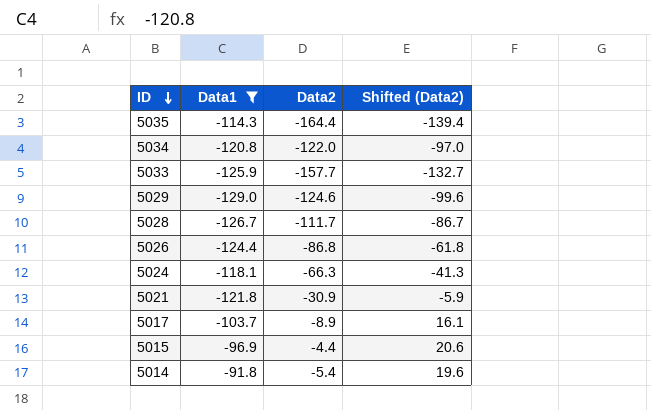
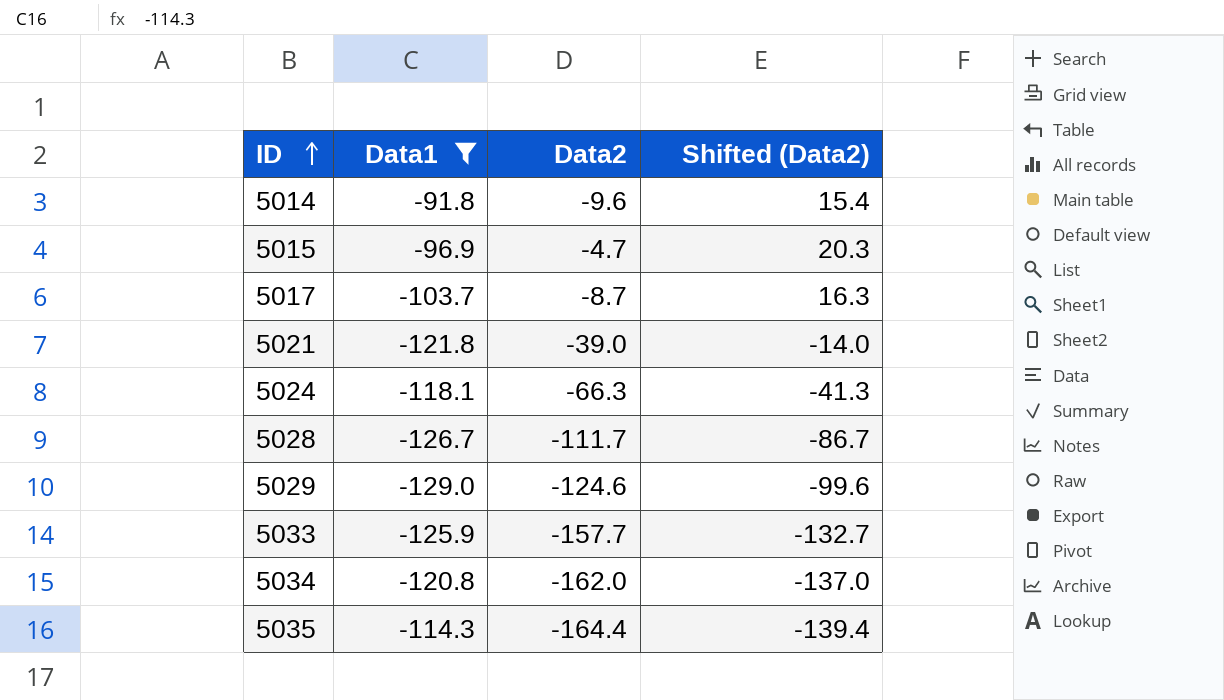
row order: ID descending -> ID ascending
row 5026: -124.4 | -86.8 | -61.8 -> none
5014 | Data2: -5.4 -> -9.6
5014 | Shifted (Data2): 19.6 -> 15.4
5015 | Data2: -4.4 -> -4.7
5015 | Shifted (Data2): 20.6 -> 20.3
5017 | Data2: -8.9 -> -8.7
5017 | Shifted (Data2): 16.1 -> 16.3
5021 | Data2: -30.9 -> -39.0
5021 | Shifted (Data2): -5.9 -> -14.0
5034 | Data2: -122.0 -> -162.0
5034 | Shifted (Data2): -97.0 -> -137.0

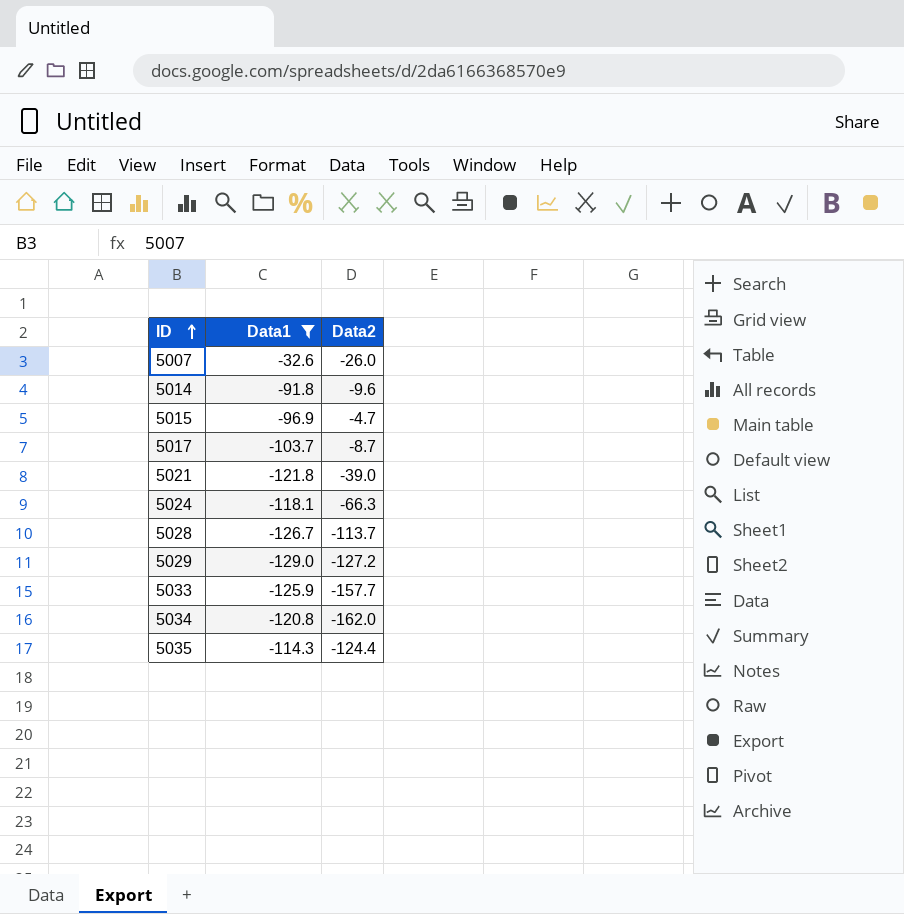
column Shifted (Data2) | formula: [Data2] + 25 -> none
row 5007: none -> -32.6 | -26.0
5028 | Data2: -111.7 -> -113.7
5029 | Data2: -124.6 -> -127.2
5035 | Data2: -164.4 -> -124.4

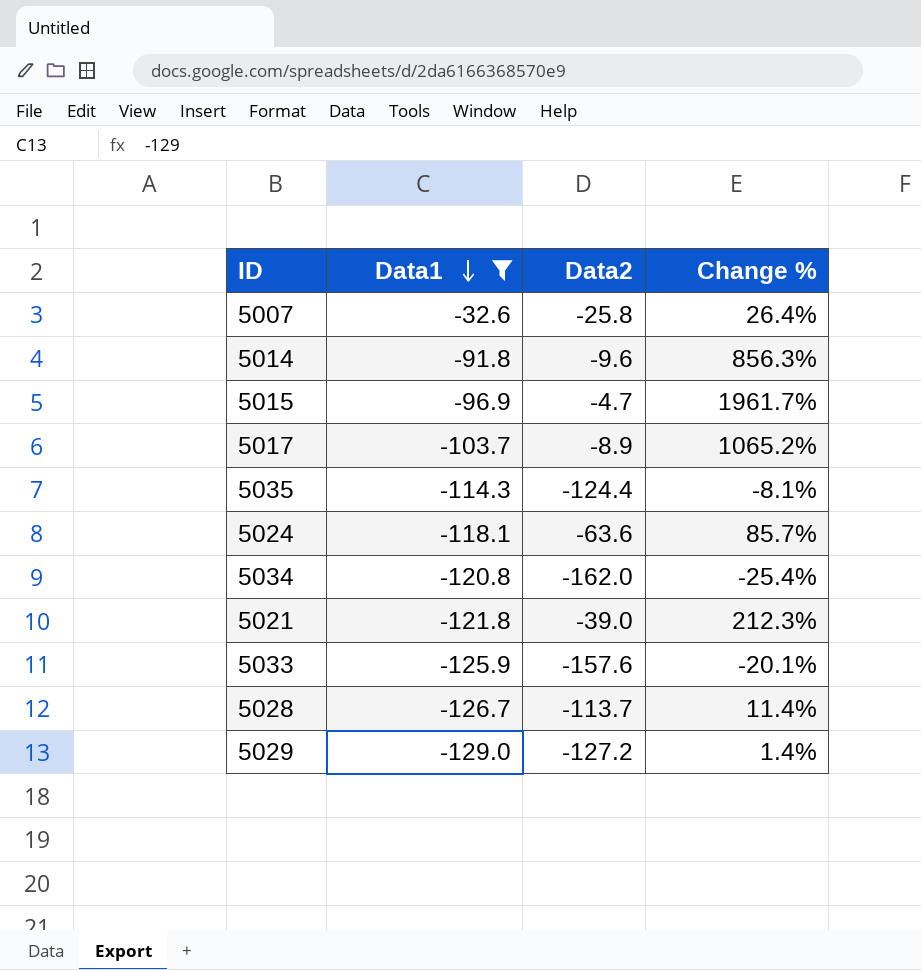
row order: ID ascending -> Data1 descending
column Change % | formula: none -> ([Data1] - [Data2]) / [Data2]
5007 | Data2: -26.0 -> -25.8
5017 | Data2: -8.7 -> -8.9
5024 | Data2: -66.3 -> -63.6
5033 | Data2: -157.7 -> -157.6

